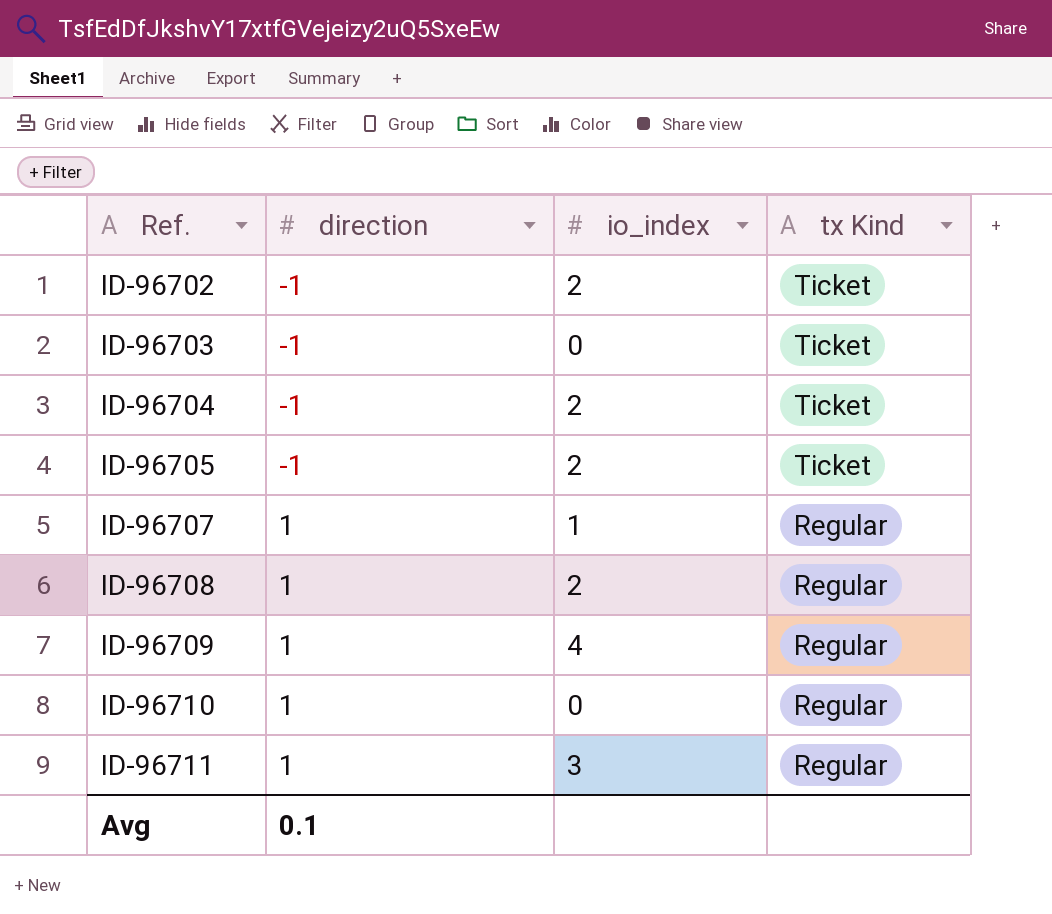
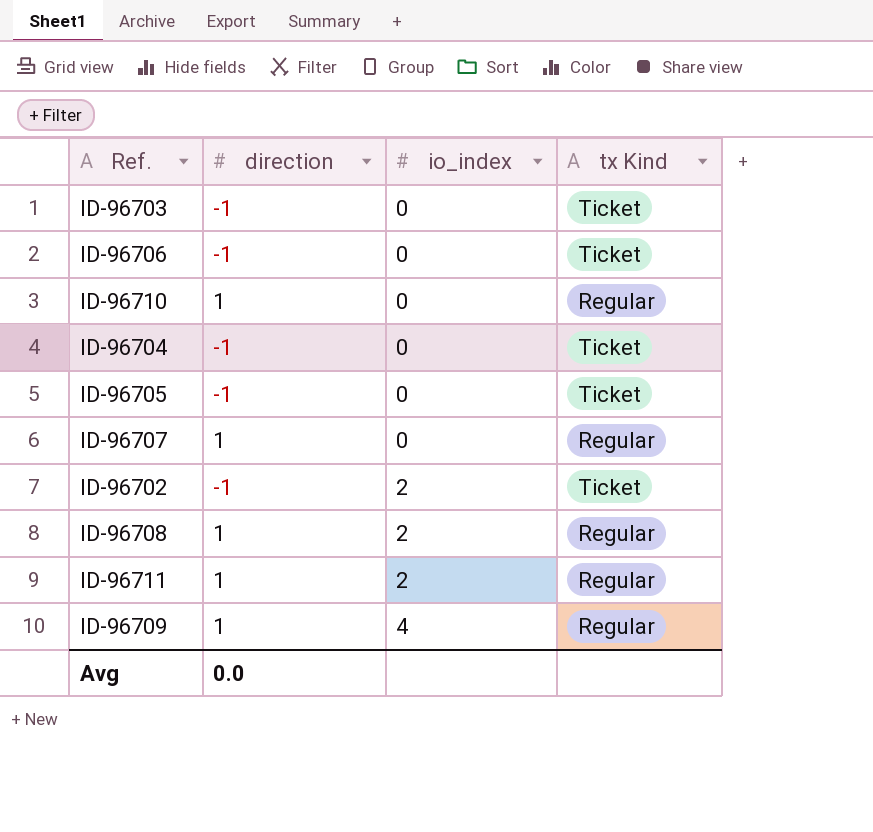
row order: Ref. ascending -> io_index ascending
row ID-96706: none -> -1 | 0 | Ticket
ID-96704 | io_index: 2 -> 0
ID-96705 | io_index: 2 -> 0
ID-96707 | io_index: 1 -> 0
ID-96711 | io_index: 3 -> 2
Avg | direction: 0.1 -> 0.0

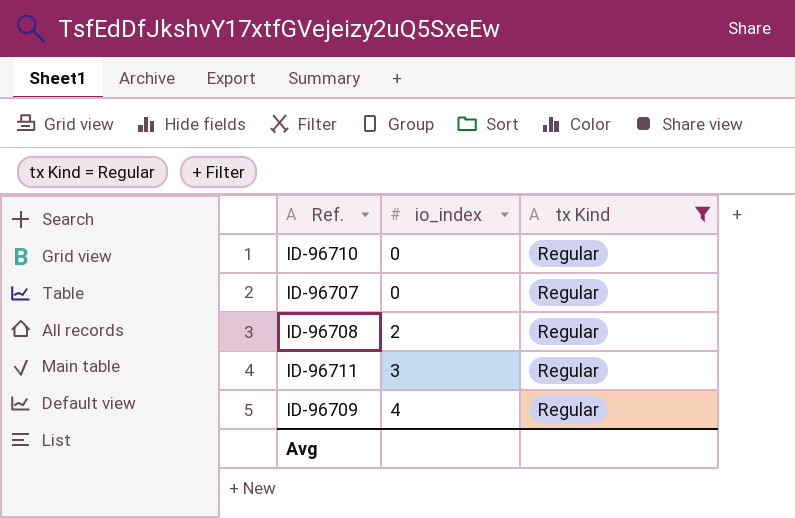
filter: none -> tx Kind = Regular
column direction | position: 2 -> none
ID-96711 | io_index: 2 -> 3

